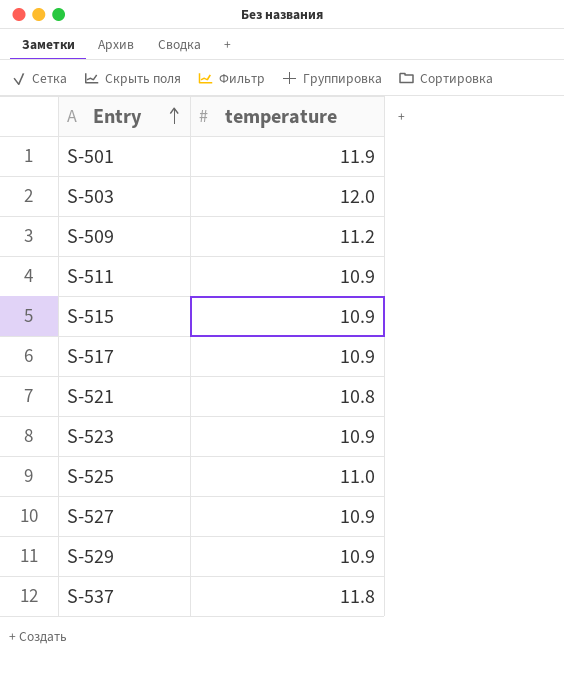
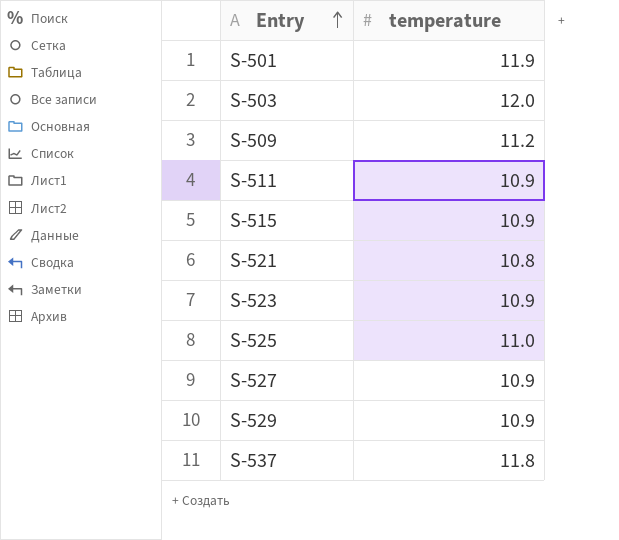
row S-517: 10.9 -> none

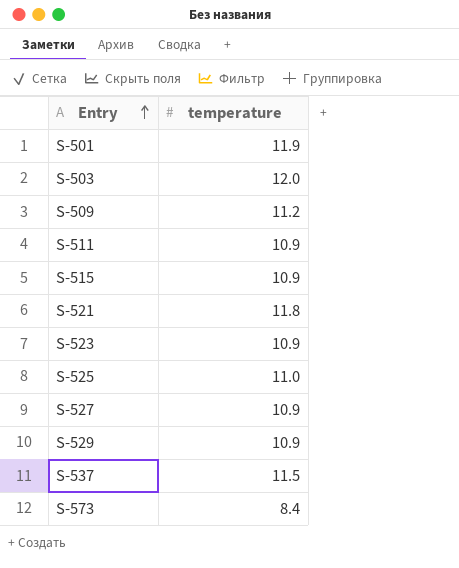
S-521 | temperature: 10.8 -> 11.8
S-537 | temperature: 11.8 -> 11.5
row S-573: none -> 8.4

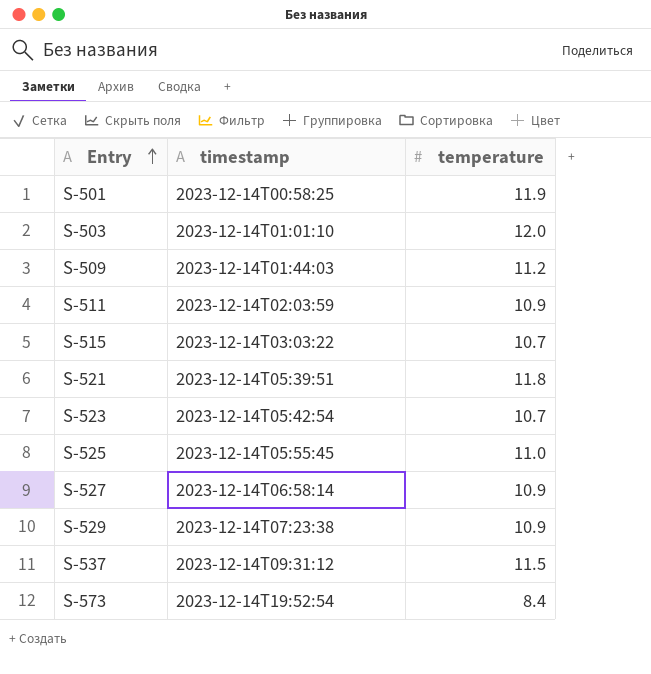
column timestamp | position: none -> 2
S-515 | temperature: 10.9 -> 10.7
S-523 | temperature: 10.9 -> 10.7

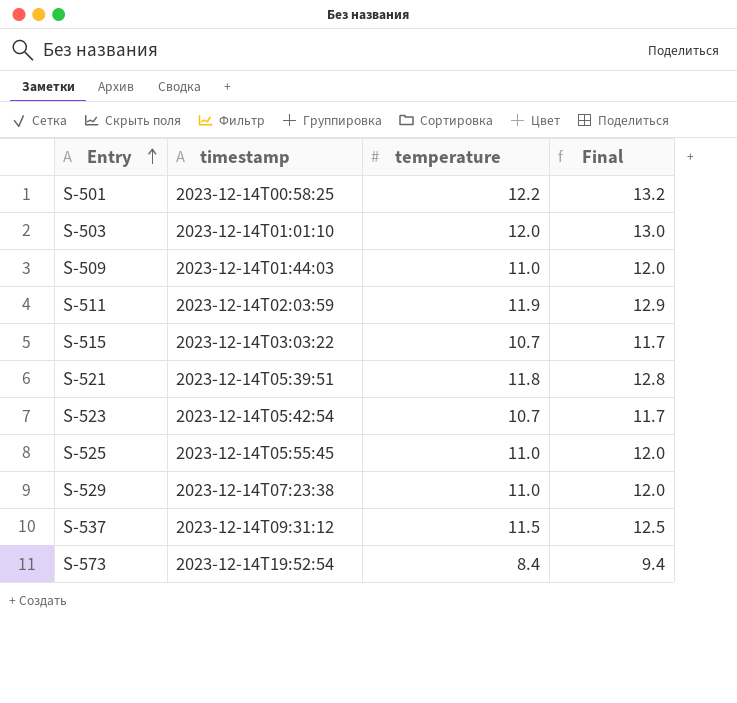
column Final | formula: none -> [temperature] + 1
row S-527: 2023-12-14T06:58:14 | 10.9 -> none
S-501 | temperature: 11.9 -> 12.2
S-509 | temperature: 11.2 -> 11.0
S-511 | temperature: 10.9 -> 11.9
S-529 | temperature: 10.9 -> 11.0

